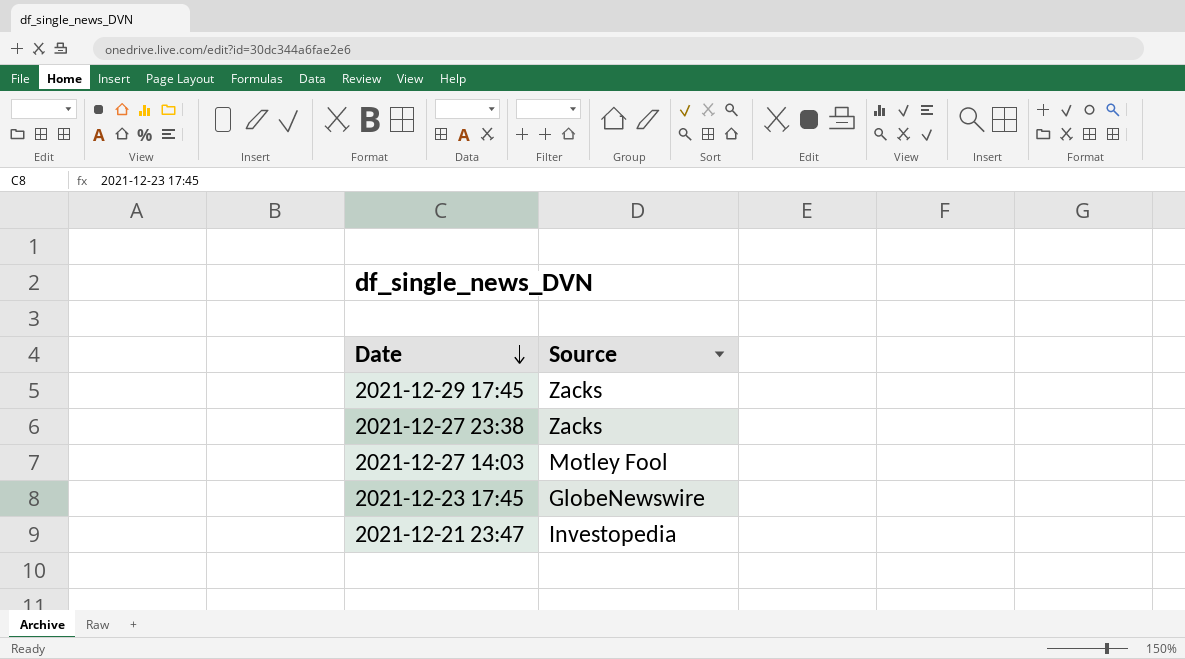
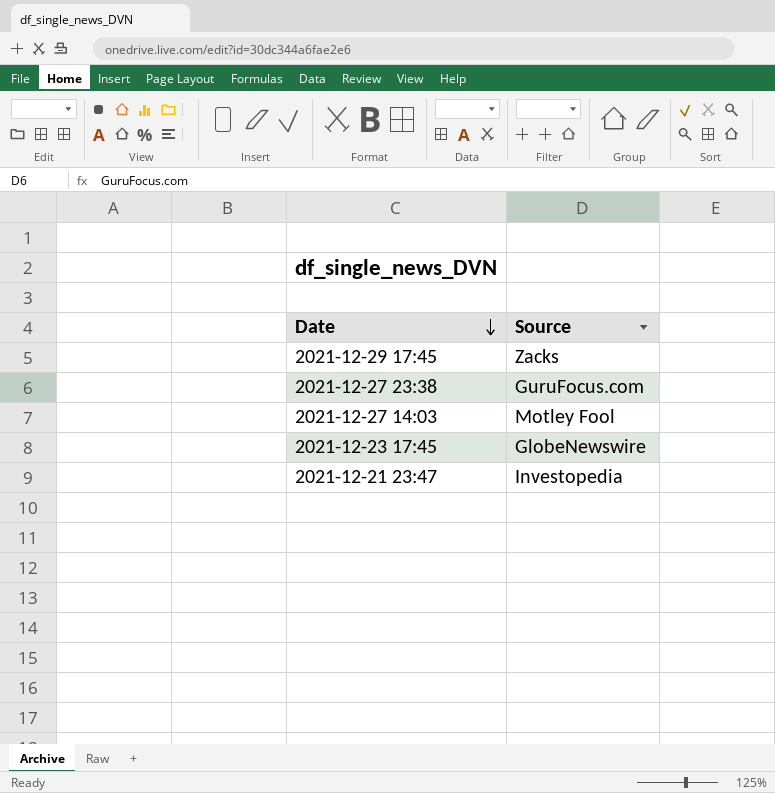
2021-12-27 23:38 | Source: Zacks -> GuruFocus.com

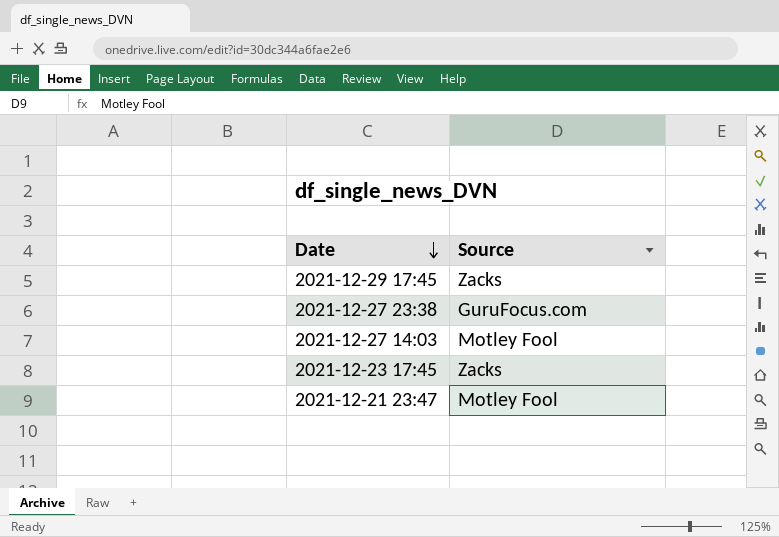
2021-12-23 17:45 | Source: GlobeNewswire -> Zacks
2021-12-21 23:47 | Source: Investopedia -> Motley Fool

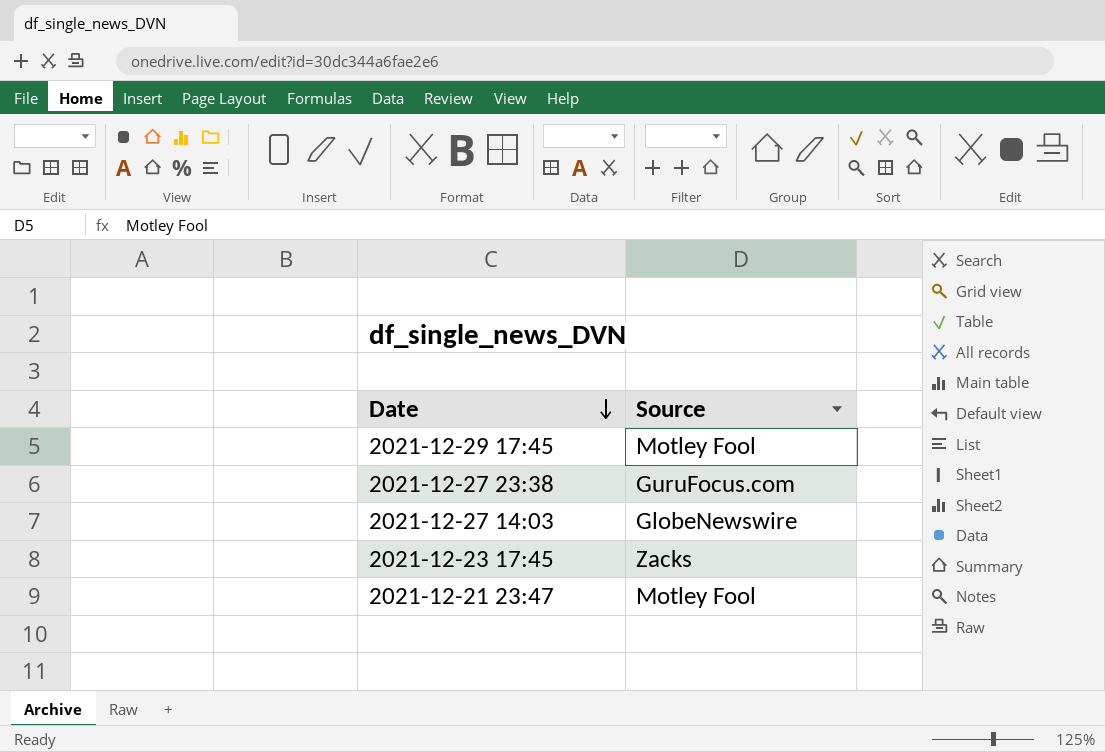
2021-12-29 17:45 | Source: Zacks -> Motley Fool
2021-12-27 14:03 | Source: Motley Fool -> GlobeNewswire

